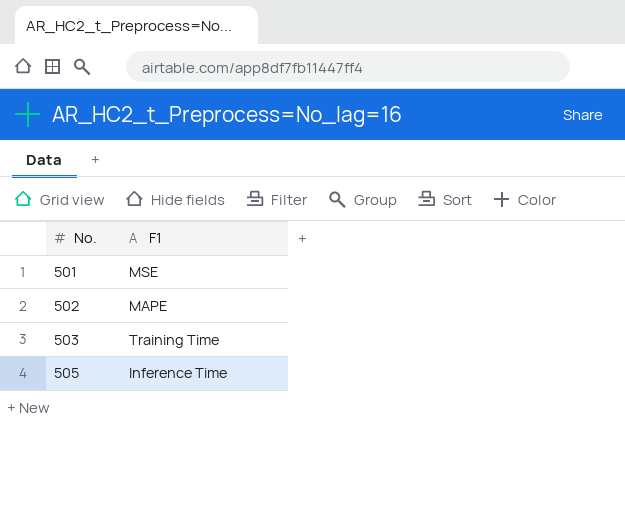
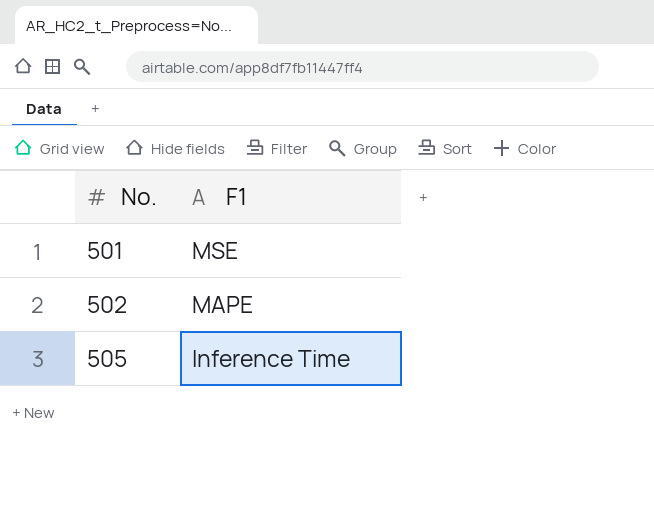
row 503: Training Time -> none

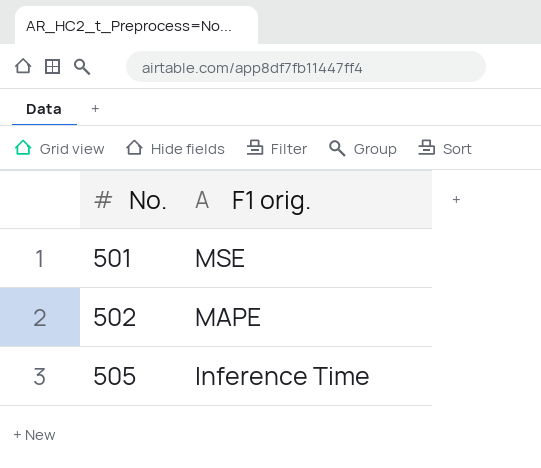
column name: F1 -> F1 orig.

